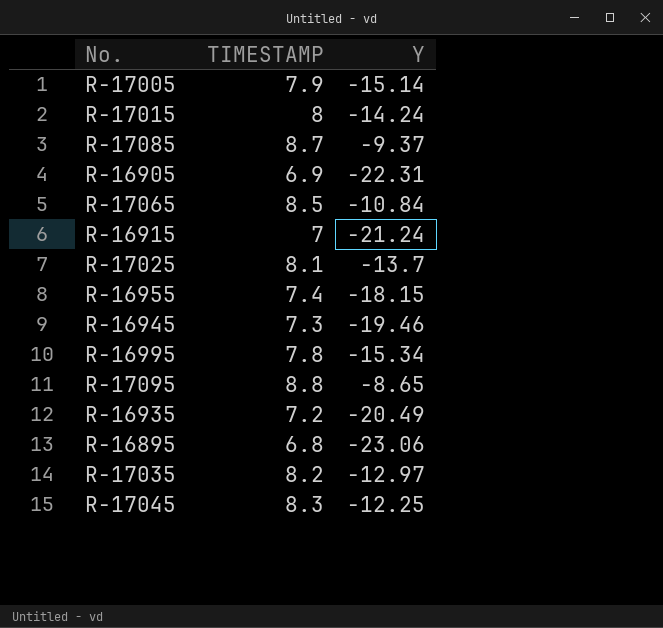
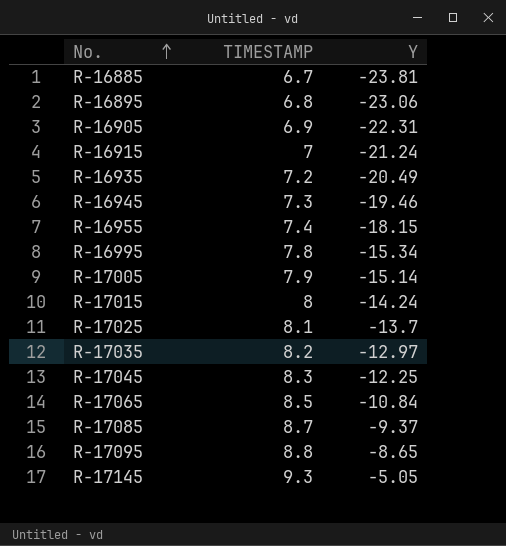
row order: none -> No. ascending
row R-16885: none -> 6.7 | -23.81
row R-17145: none -> 9.3 | -5.05

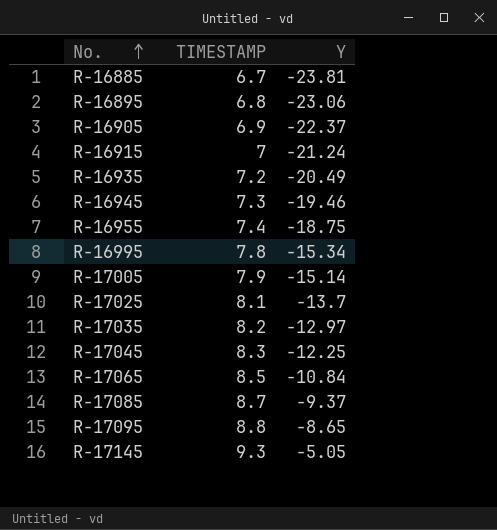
row R-17015: 8 | -14.24 -> none
R-16905 | Y: -22.31 -> -22.37
R-16955 | Y: -18.15 -> -18.75

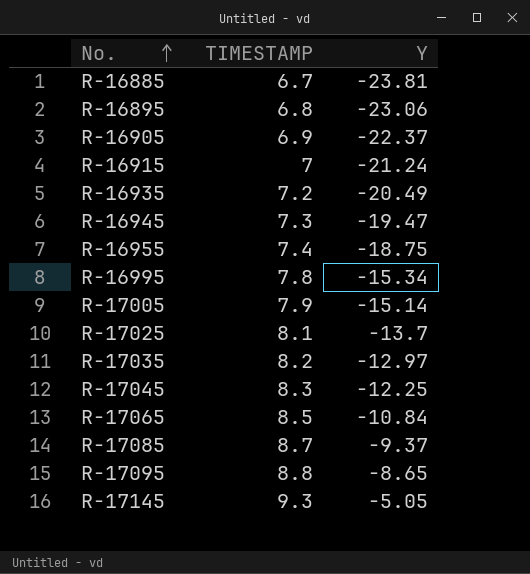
R-16945 | Y: -19.46 -> -19.47

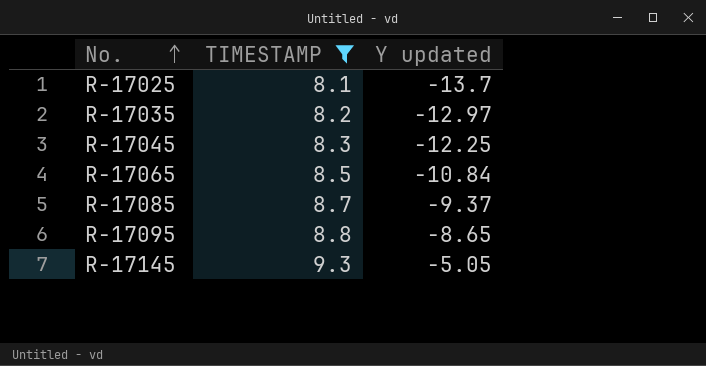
filter: none -> TIMESTAMP >= 8.1
column name: Y -> Y updated

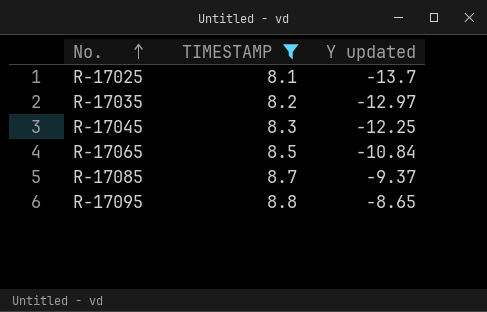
row R-17145: 9.3 | -5.05 -> none

